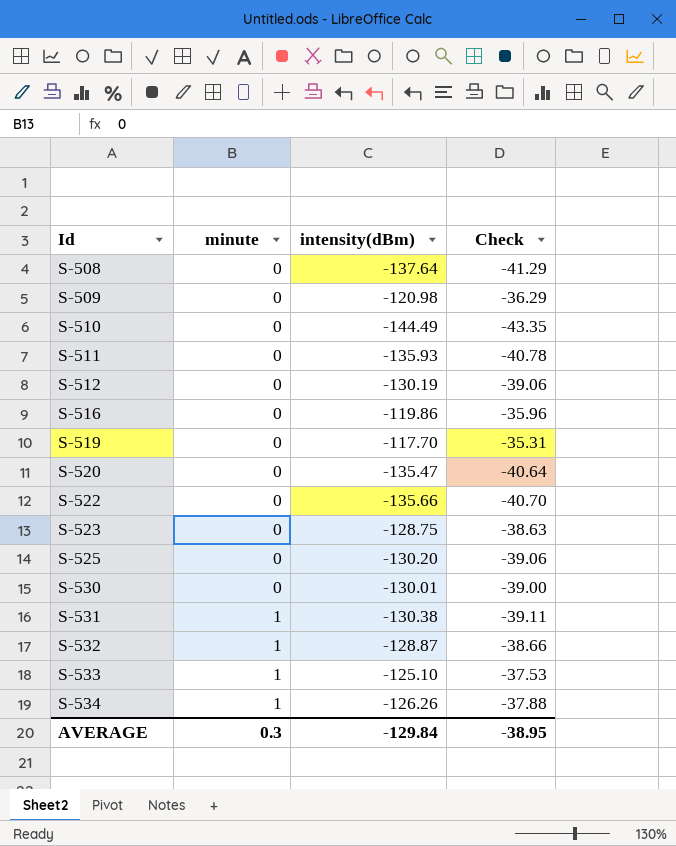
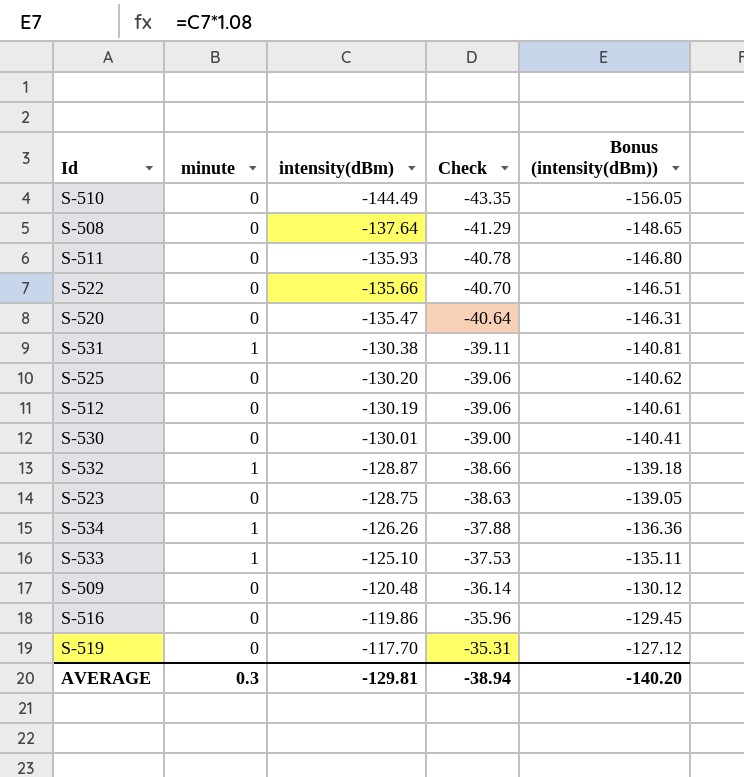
row order: Id ascending -> intensity(dBm) ascending
column Bonus (intensity(dBm)) | formula: none -> [intensity(dBm)] * 1.08
S-509 | intensity(dBm): -120.98 -> -120.48
S-509 | Check: -36.29 -> -36.14
AVERAGE | intensity(dBm): -129.84 -> -129.81
AVERAGE | Check: -38.95 -> -38.94

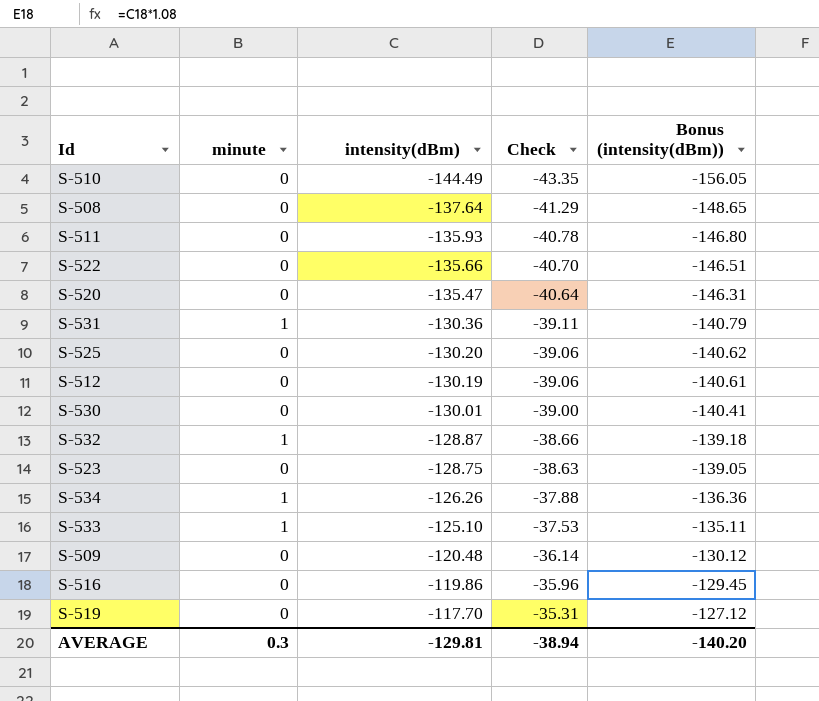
S-531 | intensity(dBm): -130.38 -> -130.36
S-531 | Bonus (intensity(dBm)): -140.81 -> -140.79

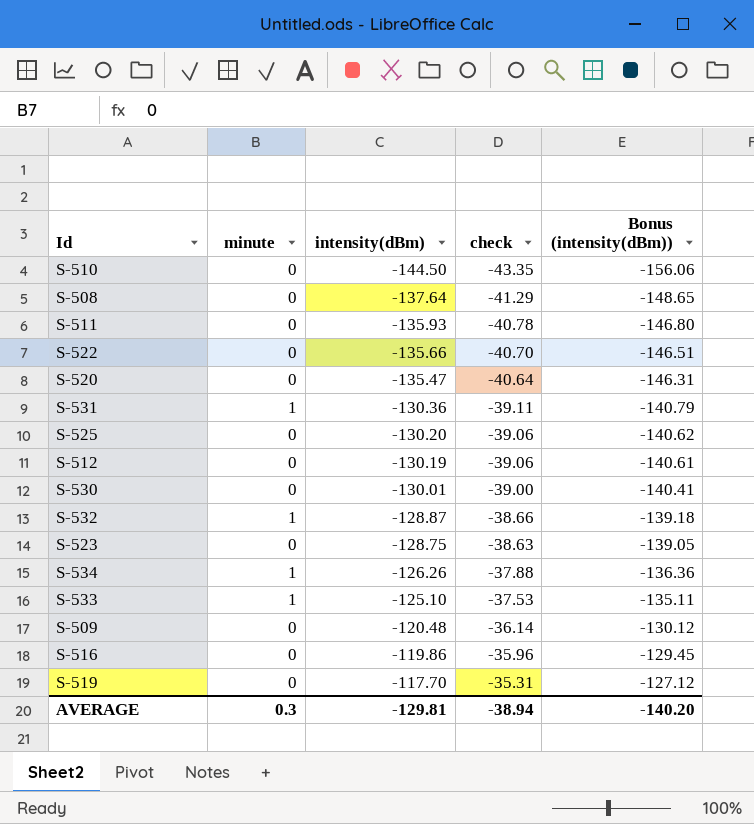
column name: Check -> check
S-510 | intensity(dBm): -144.49 -> -144.50
S-510 | Bonus (intensity(dBm)): -156.05 -> -156.06

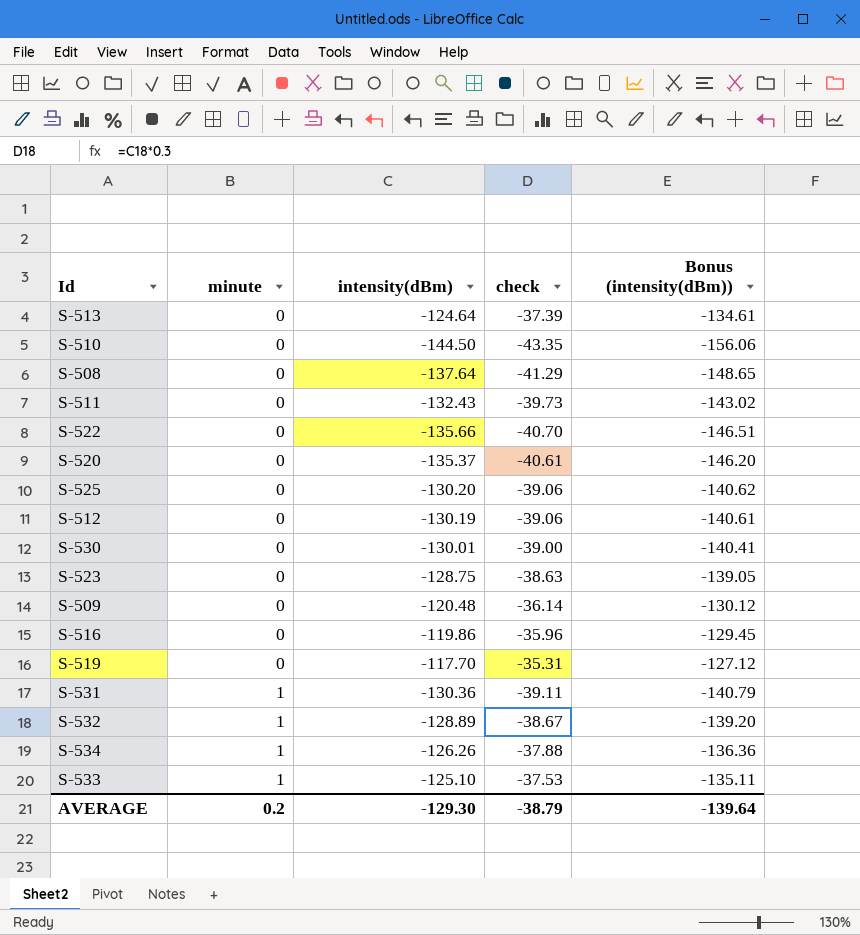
row order: intensity(dBm) ascending -> minute ascending
row S-513: none -> 0 | -124.64 | -37.39 | -134.61
S-511 | intensity(dBm): -135.93 -> -132.43
S-511 | check: -40.78 -> -39.73
S-511 | Bonus (intensity(dBm)): -146.80 -> -143.02
S-520 | intensity(dBm): -135.47 -> -135.37
S-520 | check: -40.64 -> -40.61
S-520 | Bonus (intensity(dBm)): -146.31 -> -146.20
S-532 | intensity(dBm): -128.87 -> -128.89
S-532 | check: -38.66 -> -38.67
S-532 | Bonus (intensity(dBm)): -139.18 -> -139.20
AVERAGE | minute: 0.3 -> 0.2
AVERAGE | intensity(dBm): -129.81 -> -129.30
AVERAGE | check: -38.94 -> -38.79
AVERAGE | Bonus (intensity(dBm)): -140.20 -> -139.64

